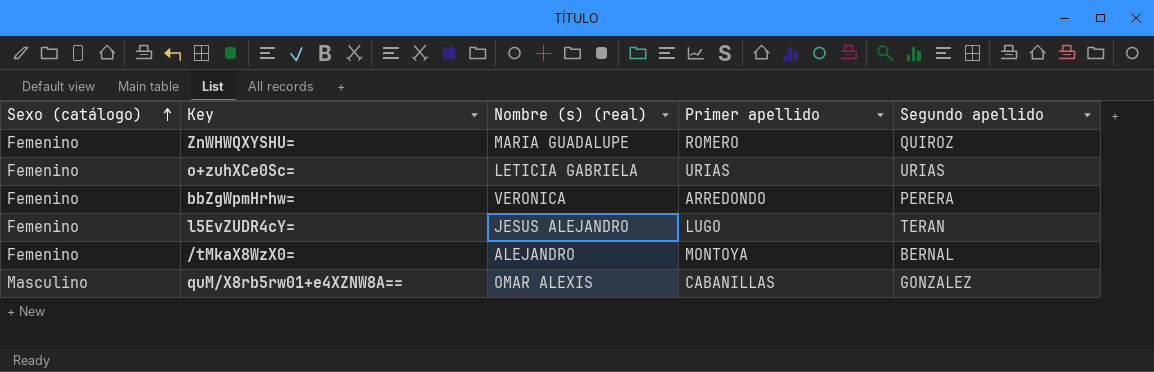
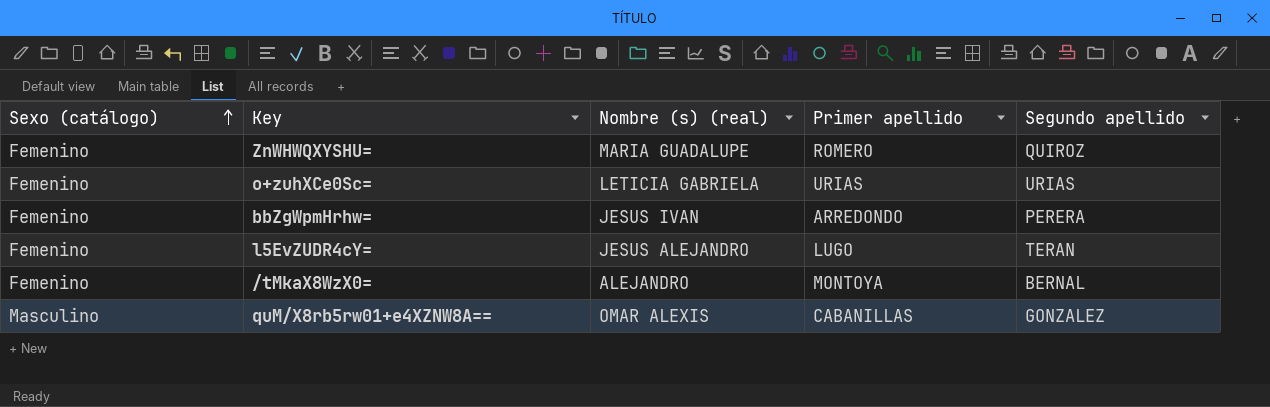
bbZgWpmHrhw= | Nombre (s) (real): VERONICA -> JESUS IVAN

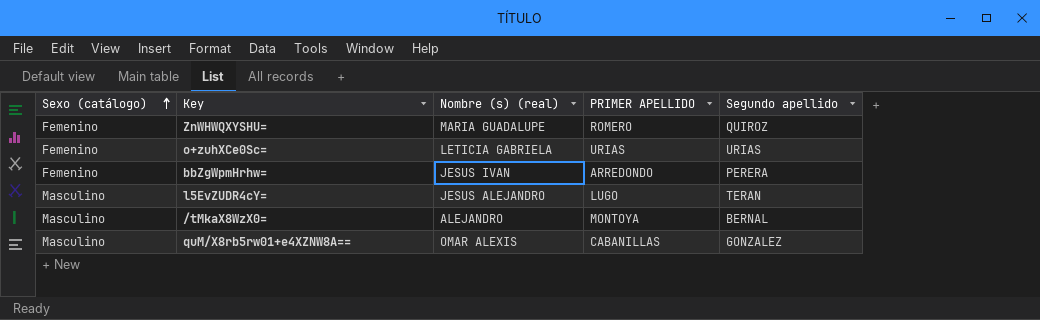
column name: Primer apellido -> PRIMER APELLIDO
l5EvZUDR4cY= | Sexo (catálogo): Femenino -> Masculino
/tMkaX8WzX0= | Sexo (catálogo): Femenino -> Masculino

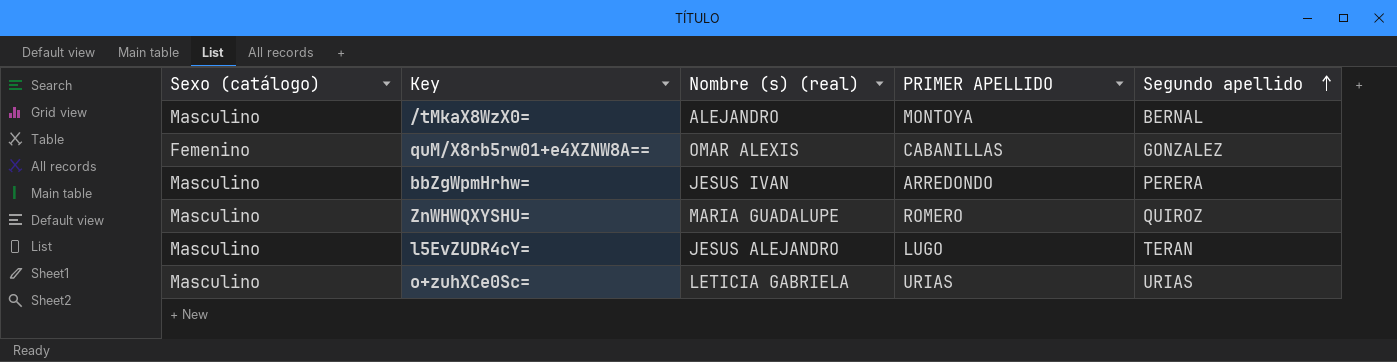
row order: Sexo (catálogo) ascending -> Segundo apellido ascending
quM/X8rb5rw01+e4XZNW8A== | Sexo (catálogo): Masculino -> Femenino
bbZgWpmHrhw= | Sexo (catálogo): Femenino -> Masculino
ZnWHWQXYSHU= | Sexo (catálogo): Femenino -> Masculino
o+zuhXCe0Sc= | Sexo (catálogo): Femenino -> Masculino

